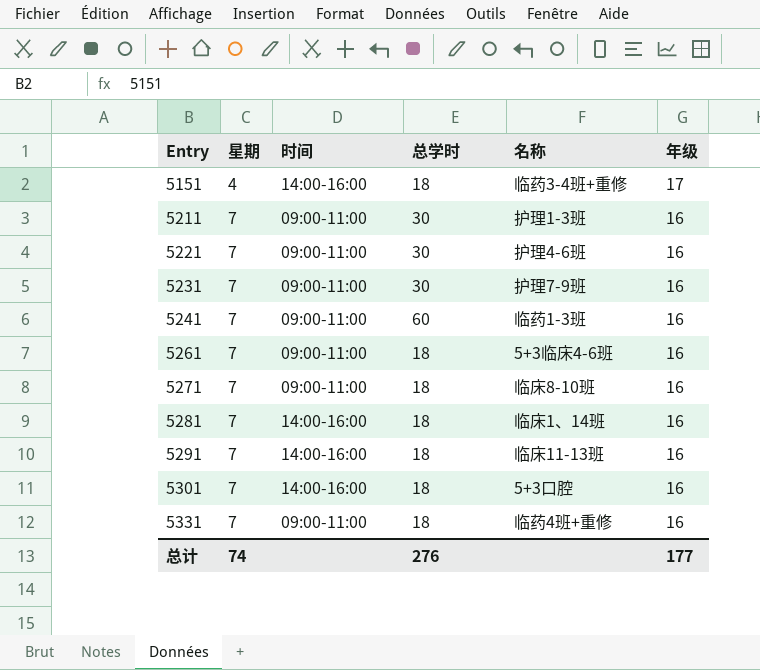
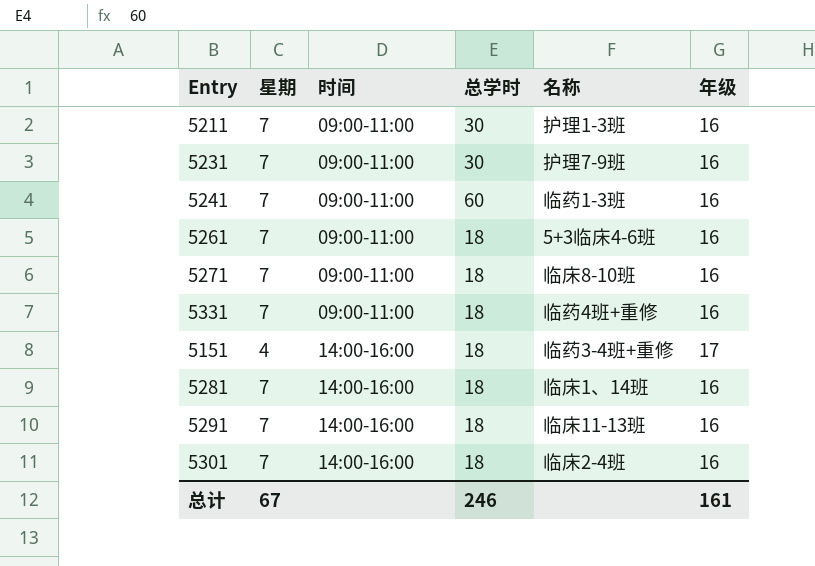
row order: Entry ascending -> 时间 ascending
row 5221: 7 | 09:00-11:00 | 30 | 护理4-6班 | 16 -> none
5301 | 名称: 5+3口腔 -> 临床2-4班
总计 | 星期: 74 -> 67
总计 | 总学时: 276 -> 246
总计 | 年级: 177 -> 161

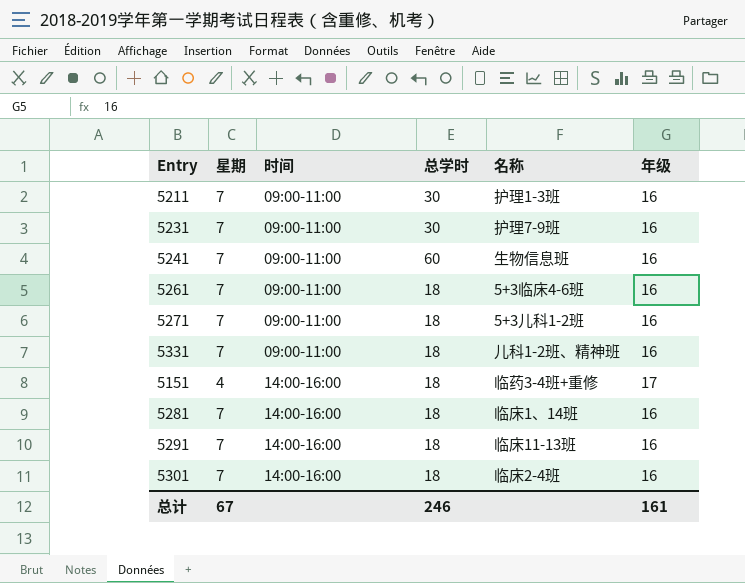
5241 | 名称: 临药1-3班 -> 生物信息班
5271 | 名称: 临床8-10班 -> 5+3儿科1-2班
5331 | 名称: 临药4班+重修 -> 儿科1-2班、精神班

